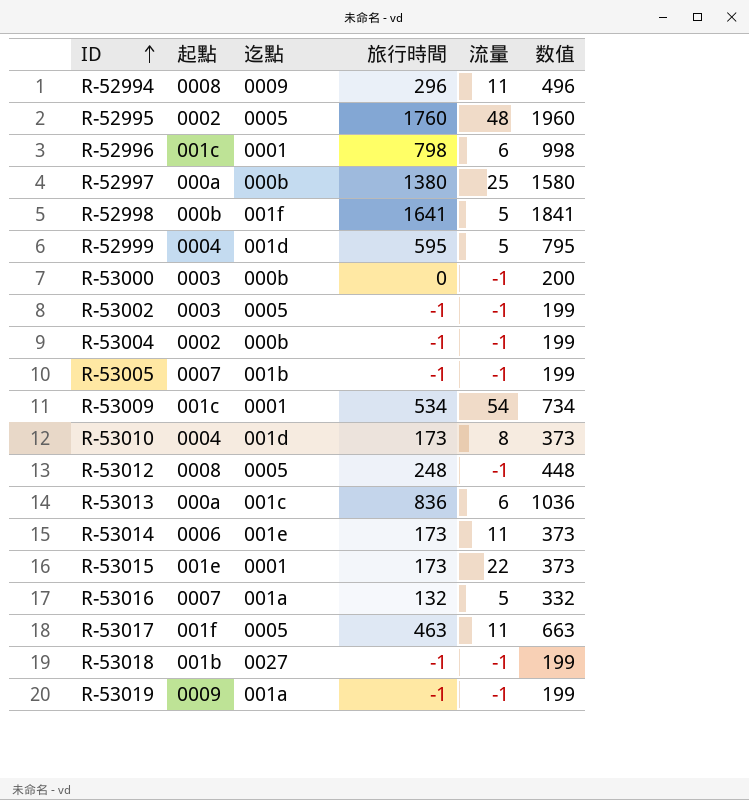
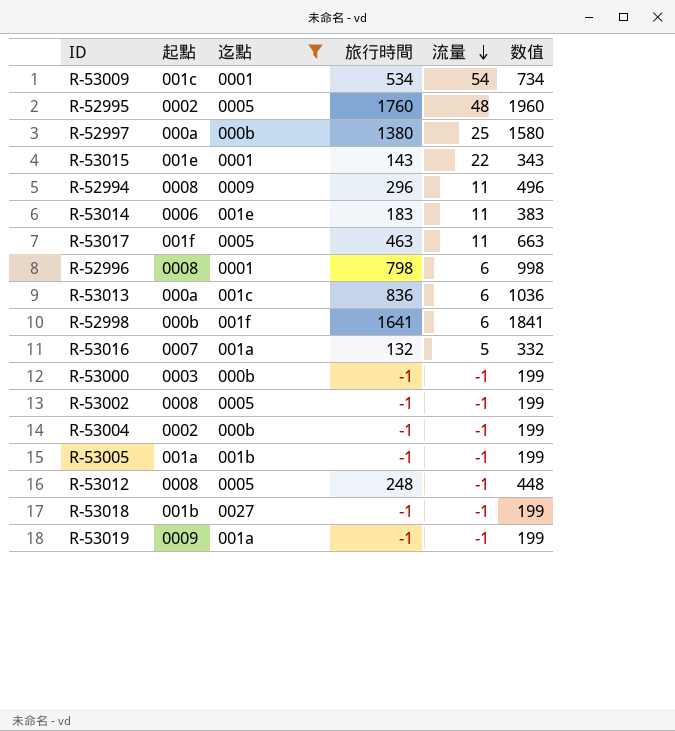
filter: none -> 迄點 != 001d
row order: ID ascending -> 流量 descending
R-53015 | 旅行時間: 173 -> 143
R-53015 | 数值: 373 -> 343
R-53014 | 旅行時間: 173 -> 183
R-53014 | 数值: 373 -> 383
R-52996 | 起點: 001c -> 0008
R-52998 | 流量: 5 -> 6
R-53000 | 旅行時間: 0 -> -1
R-53000 | 数值: 200 -> 199
R-53002 | 起點: 0003 -> 0008
R-53005 | 起點: 0007 -> 001a

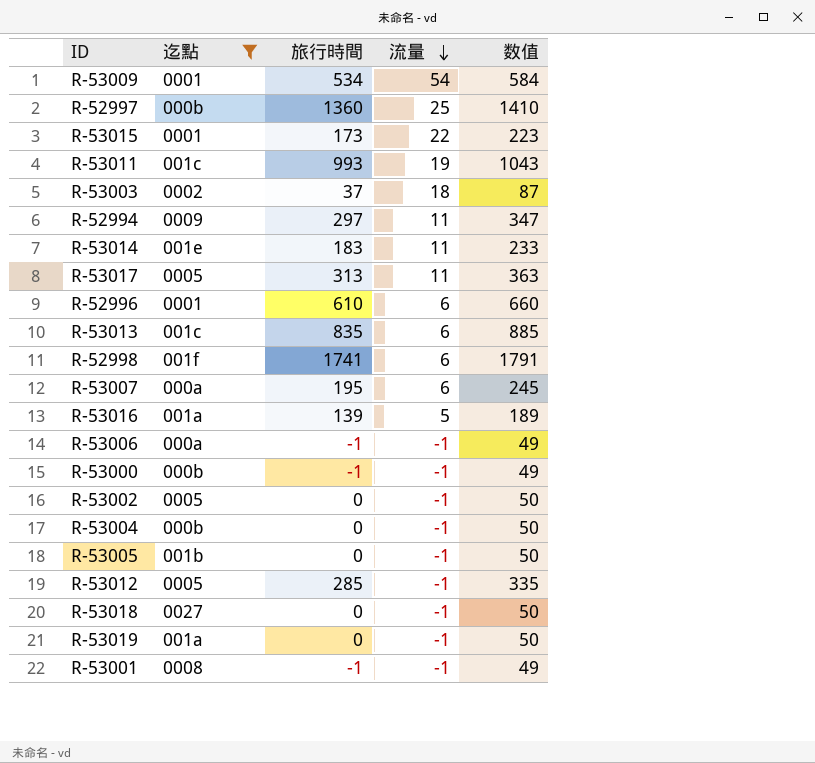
column 起點 | position: 2 -> none
column 数值 | formula: [旅行時間] + 200 -> [旅行時間] + 50
row R-52995: 0002 | 0005 | 1760 | 48 | 1960 -> none
R-52997 | 旅行時間: 1380 -> 1360
R-53015 | 旅行時間: 143 -> 173
row R-53011: none -> 001c | 993 | 19 | 1043
row R-53003: none -> 0002 | 37 | 18 | 87
R-52994 | 旅行時間: 296 -> 297
R-53017 | 旅行時間: 463 -> 313
R-52996 | 旅行時間: 798 -> 610
R-53013 | 旅行時間: 836 -> 835
R-52998 | 旅行時間: 1641 -> 1741
row R-53007: none -> 000a | 195 | 6 | 245
R-53016 | 旅行時間: 132 -> 139
row R-53006: none -> 000a | -1 | -1 | 49
R-53002 | 旅行時間: -1 -> 0
R-53004 | 旅行時間: -1 -> 0
R-53005 | 旅行時間: -1 -> 0
R-53012 | 旅行時間: 248 -> 285
R-53018 | 旅行時間: -1 -> 0
R-53019 | 旅行時間: -1 -> 0
row R-53001: none -> 0008 | -1 | -1 | 49

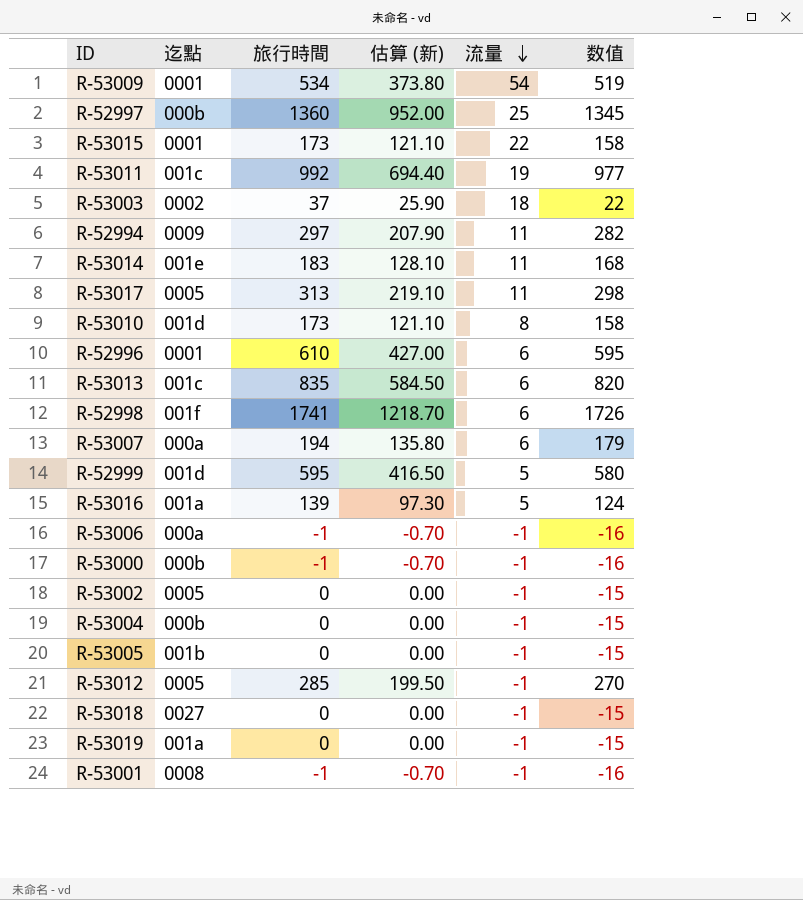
filter: 迄點 != 001d -> none
column 估算 (新) | formula: none -> [旅行時間] * 0.7
column 数值 | formula: [旅行時間] + 50 -> [旅行時間] - 15
R-53011 | 旅行時間: 993 -> 992
R-53007 | 旅行時間: 195 -> 194

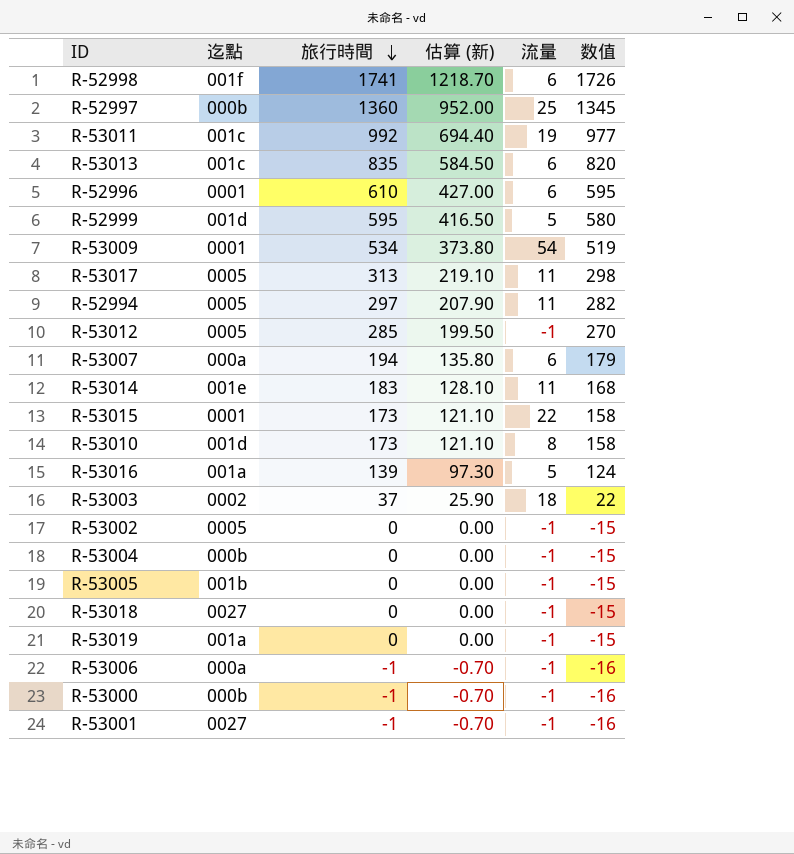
row order: 流量 descending -> 旅行時間 descending
R-52994 | 迄點: 0009 -> 0005
R-53001 | 迄點: 0008 -> 0027

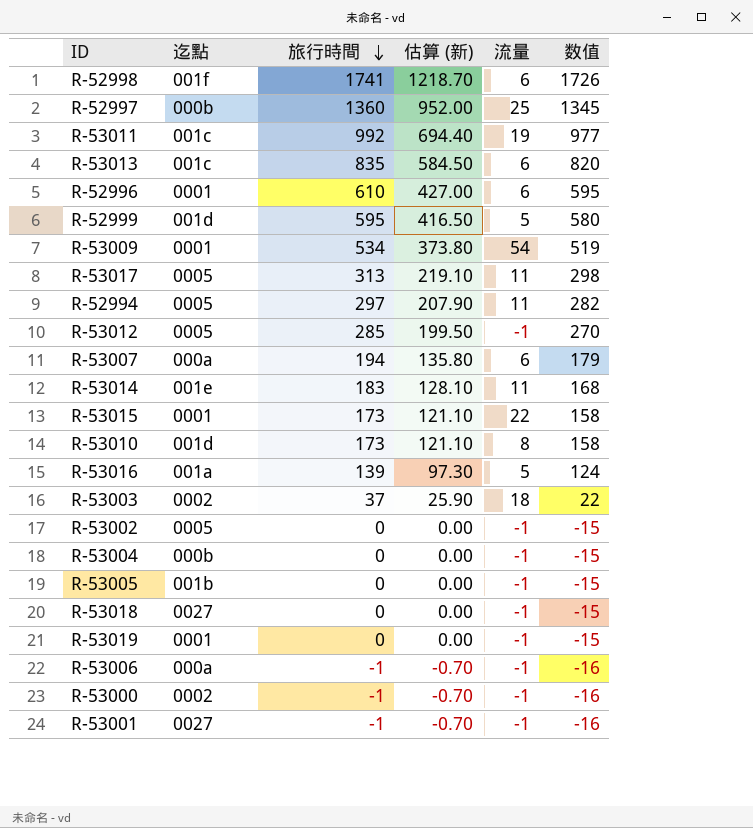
R-53019 | 迄點: 001a -> 0001
R-53000 | 迄點: 000b -> 0002

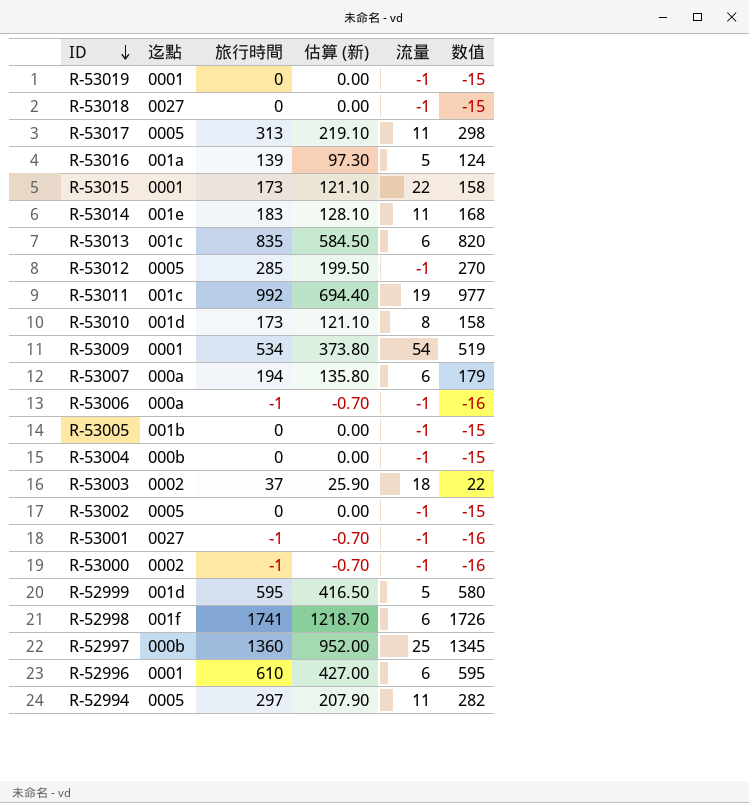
row order: 旅行時間 descending -> ID descending

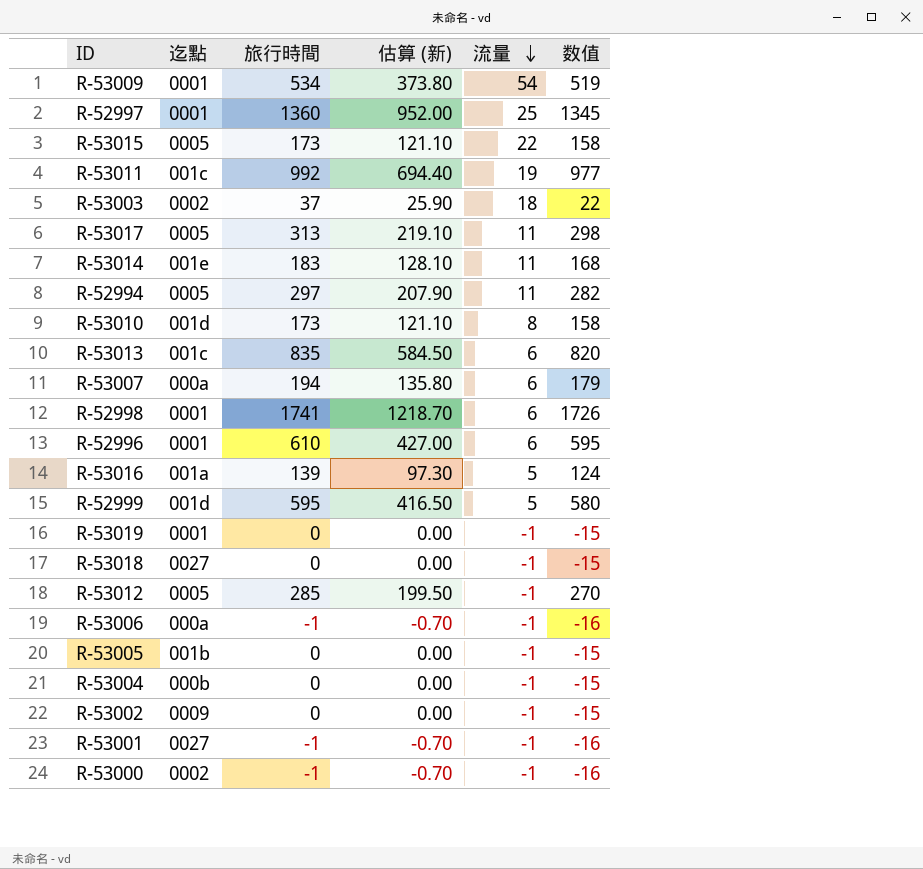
row order: ID descending -> 流量 descending
R-52997 | 迄點: 000b -> 0001
R-53015 | 迄點: 0001 -> 0005
R-52998 | 迄點: 001f -> 0001
R-53002 | 迄點: 0005 -> 0009

